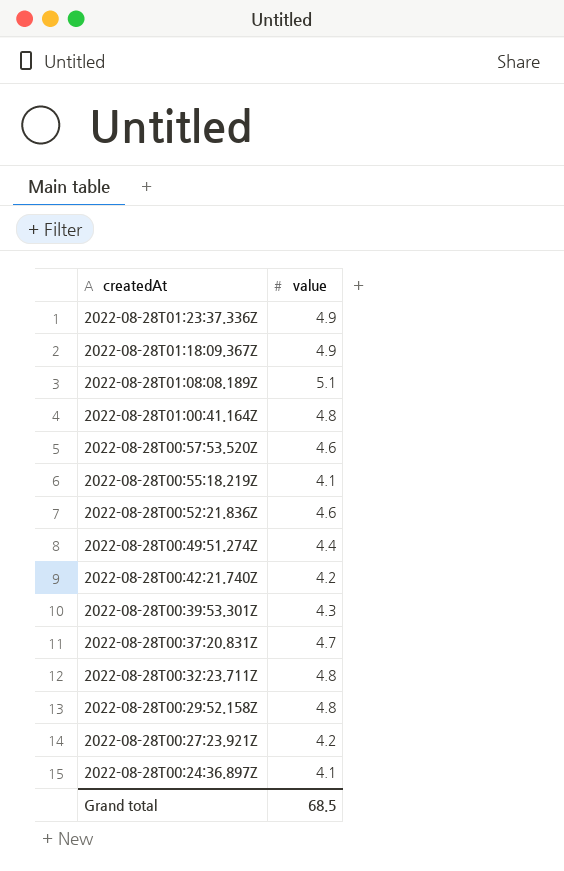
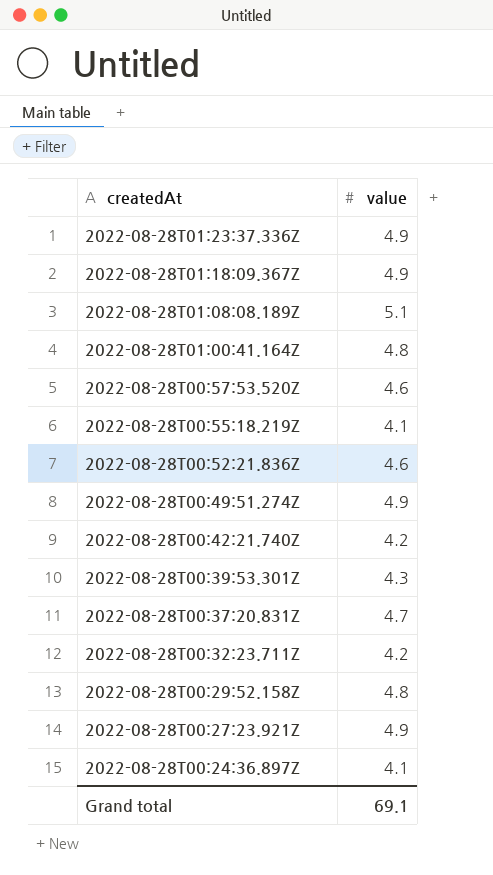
2022-08-28T00:49:51.274Z | value: 4.4 -> 4.9
2022-08-28T00:32:23.711Z | value: 4.8 -> 4.2
2022-08-28T00:27:23.921Z | value: 4.2 -> 4.9
Grand total | value: 68.5 -> 69.1

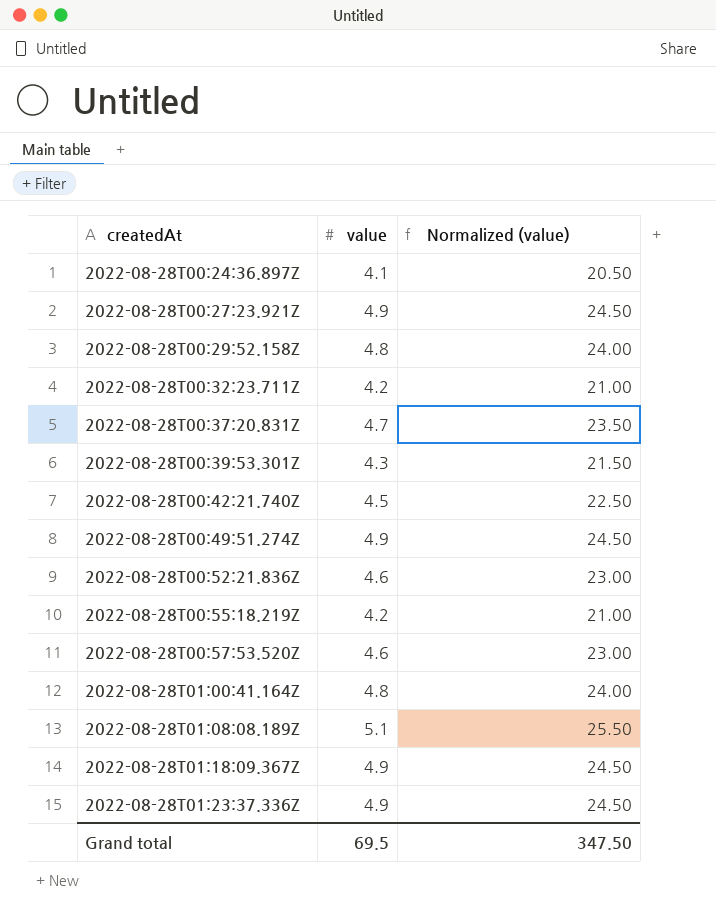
row order: createdAt descending -> createdAt ascending
column Normalized (value) | formula: none -> [value] * 5
2022-08-28T00:42:21.740Z | value: 4.2 -> 4.5
2022-08-28T00:55:18.219Z | value: 4.1 -> 4.2
Grand total | value: 69.1 -> 69.5

